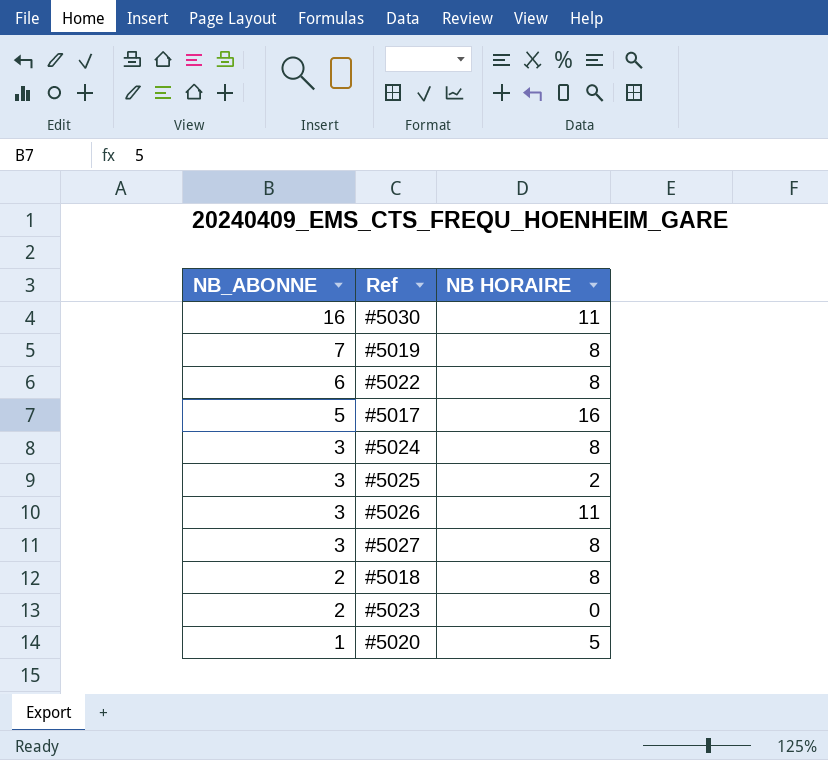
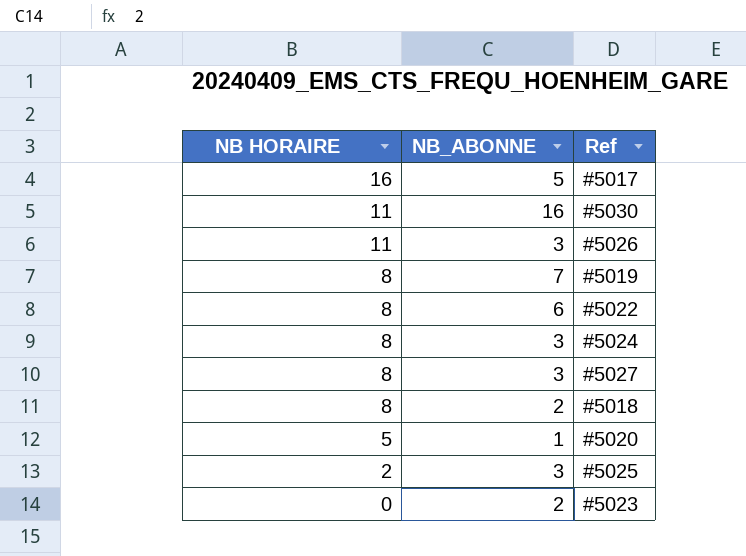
row order: NB_ABONNE descending -> NB HORAIRE descending
column NB HORAIRE | position: 3 -> 1

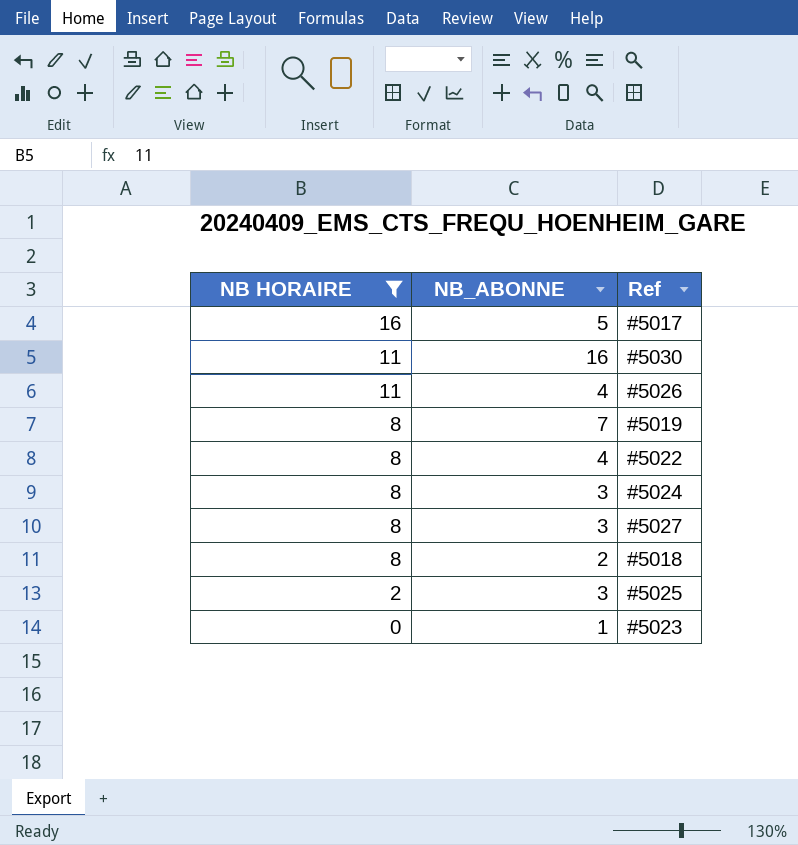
filter: none -> NB HORAIRE != 5
#5026 | NB_ABONNE: 3 -> 4
#5022 | NB_ABONNE: 6 -> 4
#5023 | NB_ABONNE: 2 -> 1

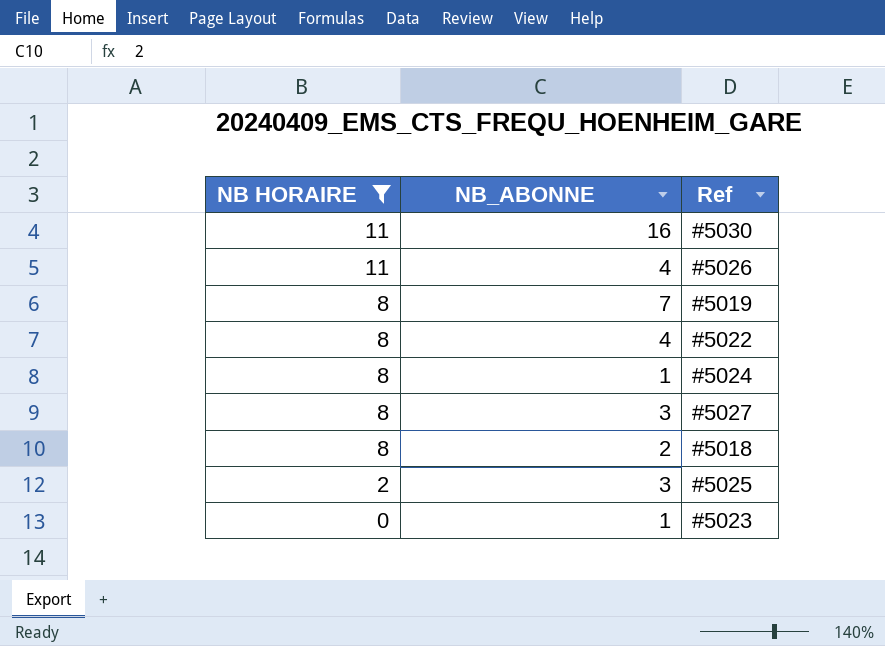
row #5017: 16 | 5 -> none
#5024 | NB_ABONNE: 3 -> 1

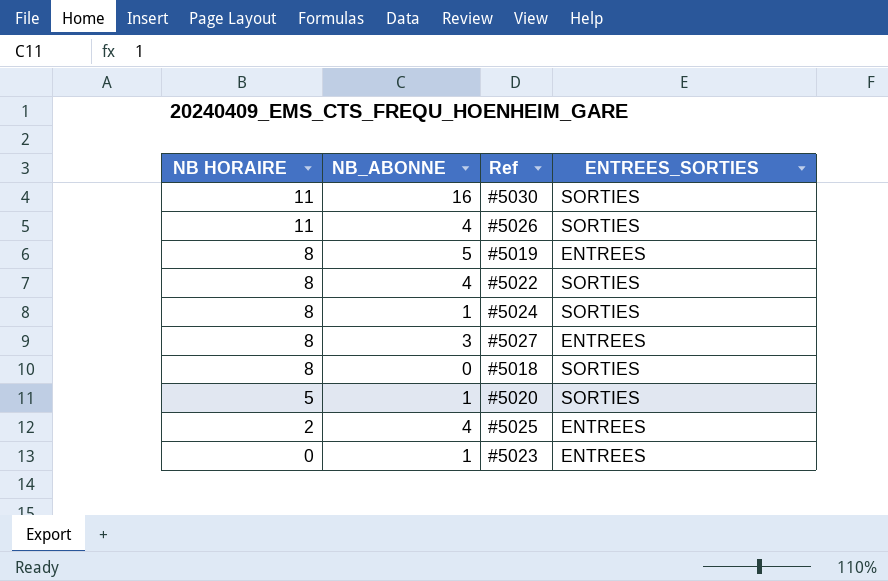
filter: NB HORAIRE != 5 -> none
column ENTREES_SORTIES | position: none -> 4
#5019 | NB_ABONNE: 7 -> 5
#5018 | NB_ABONNE: 2 -> 0
#5025 | NB_ABONNE: 3 -> 4

